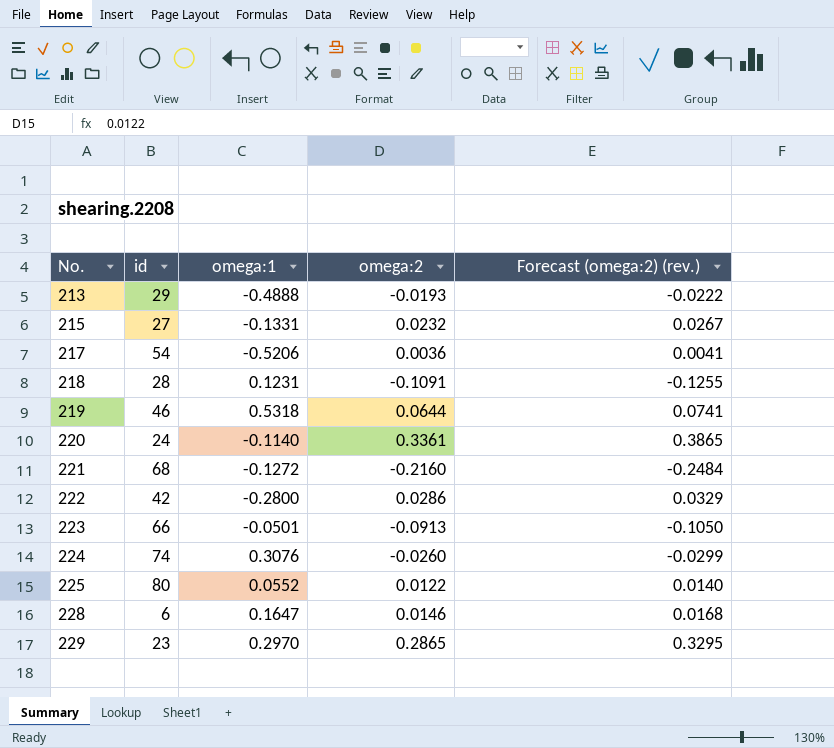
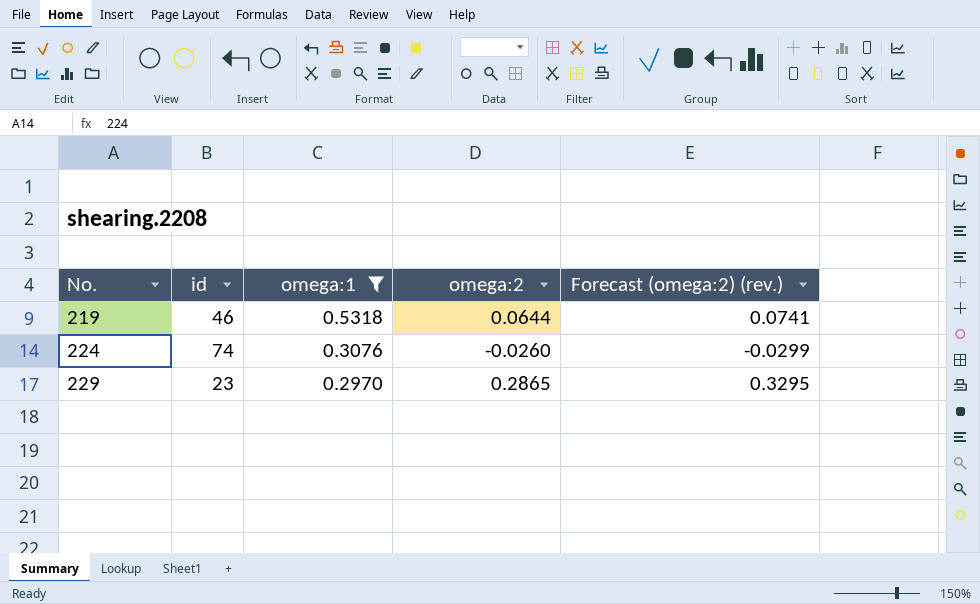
filter: none -> omega:1 >= 0.2970

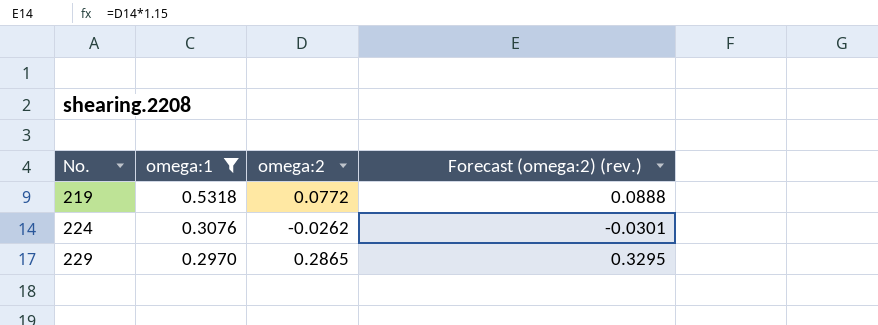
column id | position: 2 -> none
219 | omega:2: 0.0644 -> 0.0772
219 | Forecast (omega:2) (rev.): 0.0741 -> 0.0888
224 | omega:2: -0.0260 -> -0.0262
224 | Forecast (omega:2) (rev.): -0.0299 -> -0.0301

